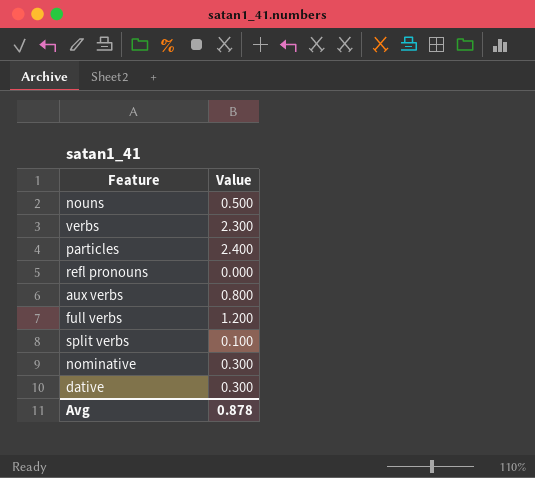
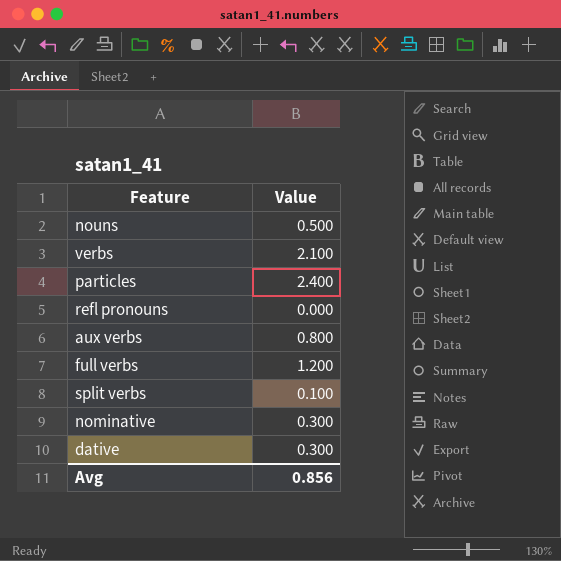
verbs | Value: 2.300 -> 2.100
Avg | Value: 0.878 -> 0.856

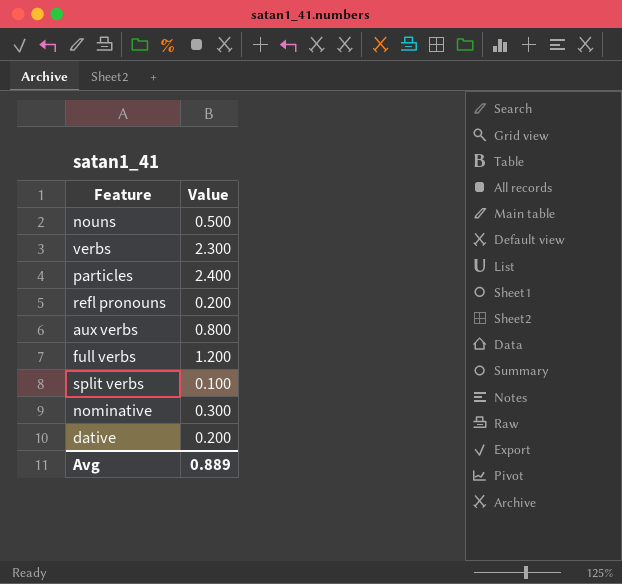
verbs | Value: 2.100 -> 2.300
refl pronouns | Value: 0.000 -> 0.200
dative | Value: 0.300 -> 0.200
Avg | Value: 0.856 -> 0.889

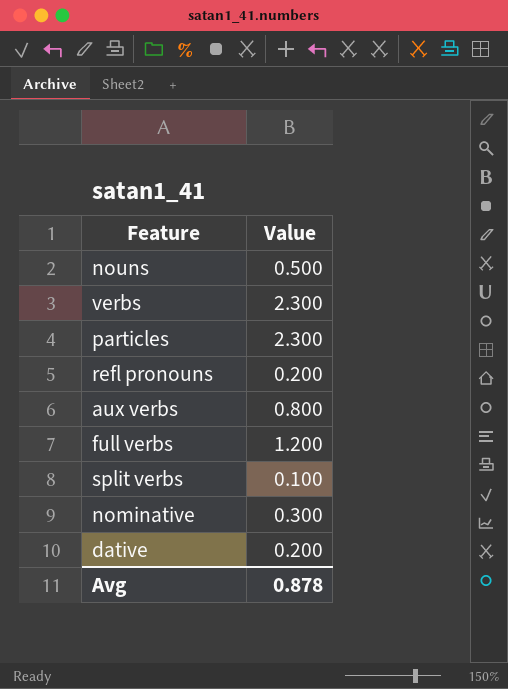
particles | Value: 2.400 -> 2.300
Avg | Value: 0.889 -> 0.878

